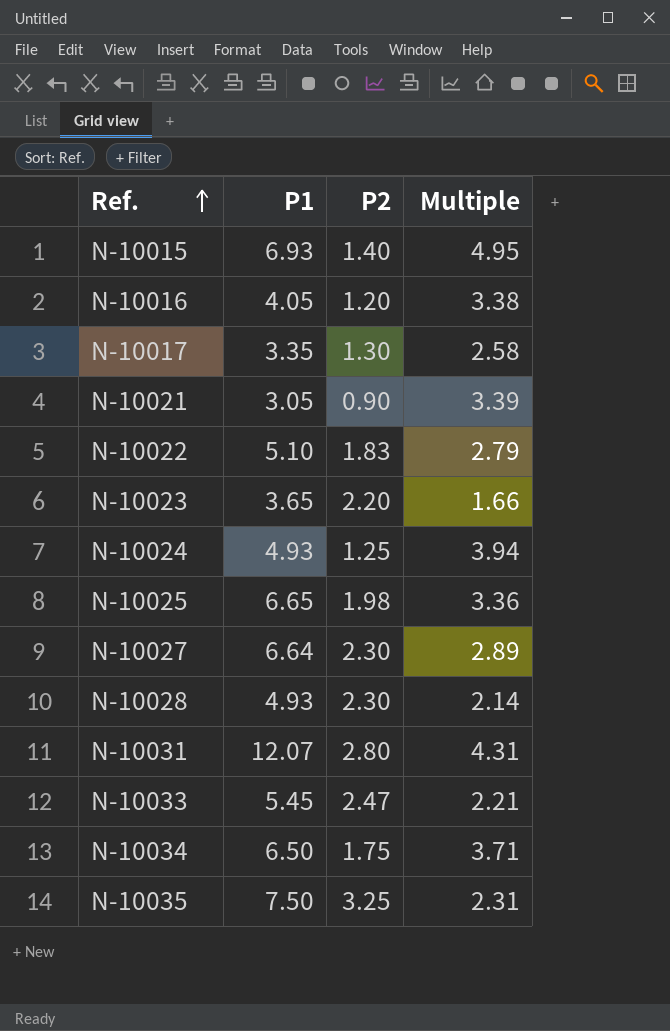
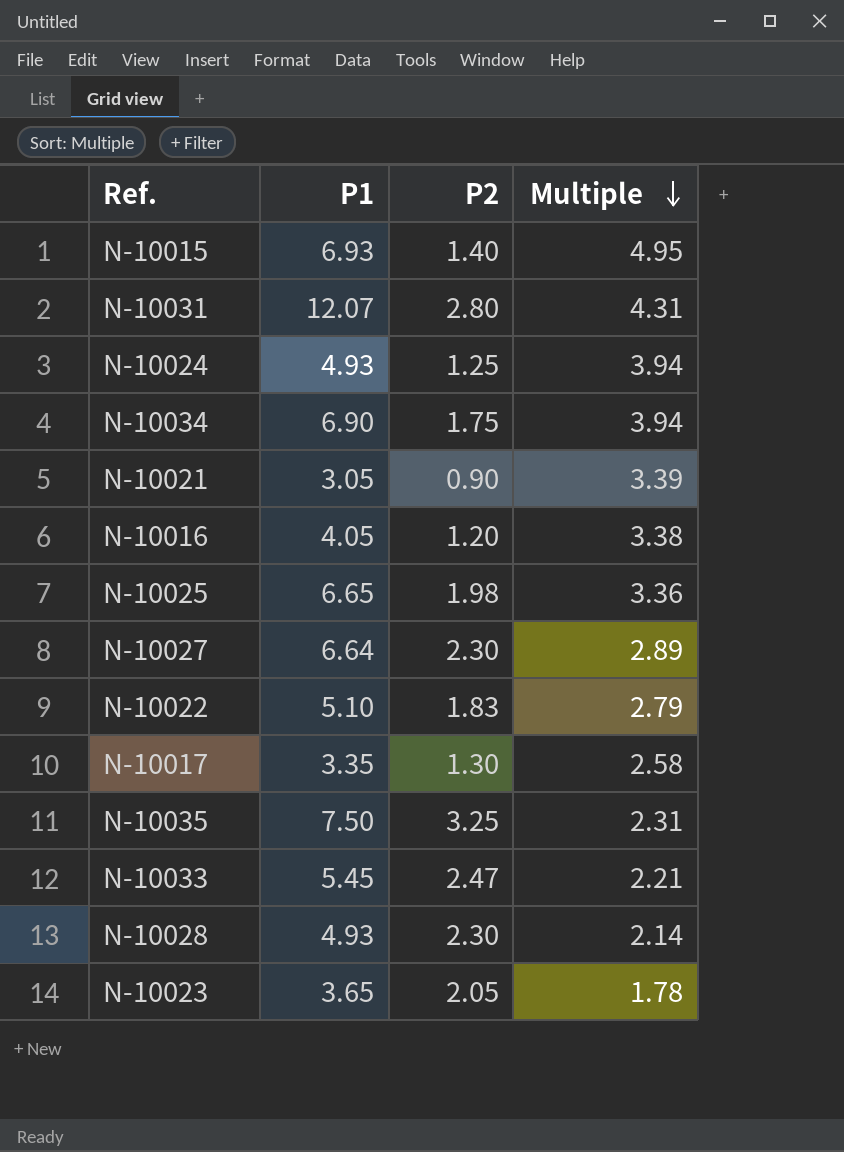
row order: Ref. ascending -> Multiple descending
N-10034 | P1: 6.50 -> 6.90
N-10034 | Multiple: 3.71 -> 3.94
N-10023 | P2: 2.20 -> 2.05
N-10023 | Multiple: 1.66 -> 1.78

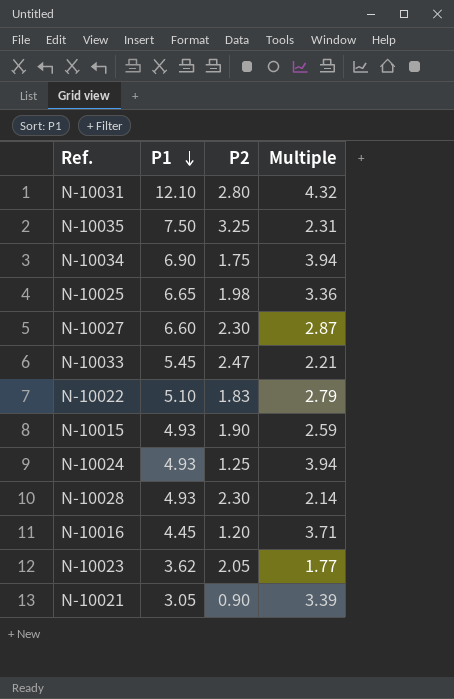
row order: Multiple descending -> P1 descending
row N-10017: 3.35 | 1.30 | 2.58 -> none
N-10031 | P1: 12.07 -> 12.10
N-10031 | Multiple: 4.31 -> 4.32
N-10027 | P1: 6.64 -> 6.60
N-10027 | Multiple: 2.89 -> 2.87
N-10015 | P1: 6.93 -> 4.93
N-10015 | P2: 1.40 -> 1.90
N-10015 | Multiple: 4.95 -> 2.59
N-10016 | P1: 4.05 -> 4.45
N-10016 | Multiple: 3.38 -> 3.71
N-10023 | P1: 3.65 -> 3.62
N-10023 | Multiple: 1.78 -> 1.77

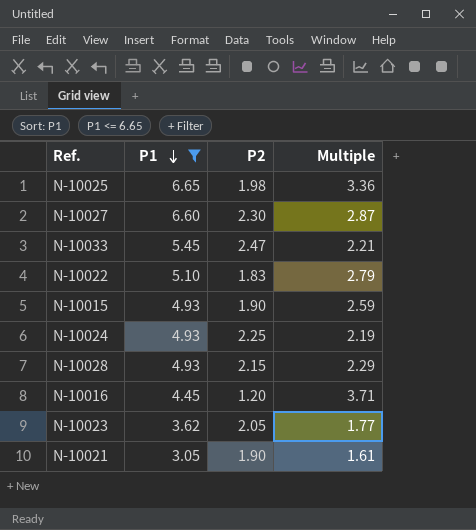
filter: none -> P1 <= 6.65
N-10024 | P2: 1.25 -> 2.25
N-10024 | Multiple: 3.94 -> 2.19
N-10028 | P2: 2.30 -> 2.15
N-10028 | Multiple: 2.14 -> 2.29
N-10021 | P2: 0.90 -> 1.90
N-10021 | Multiple: 3.39 -> 1.61

